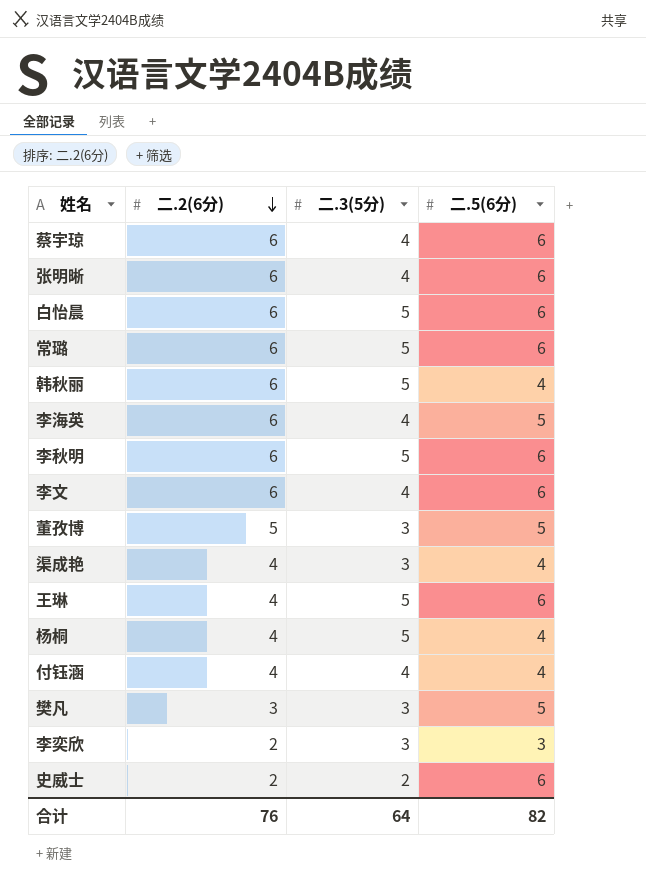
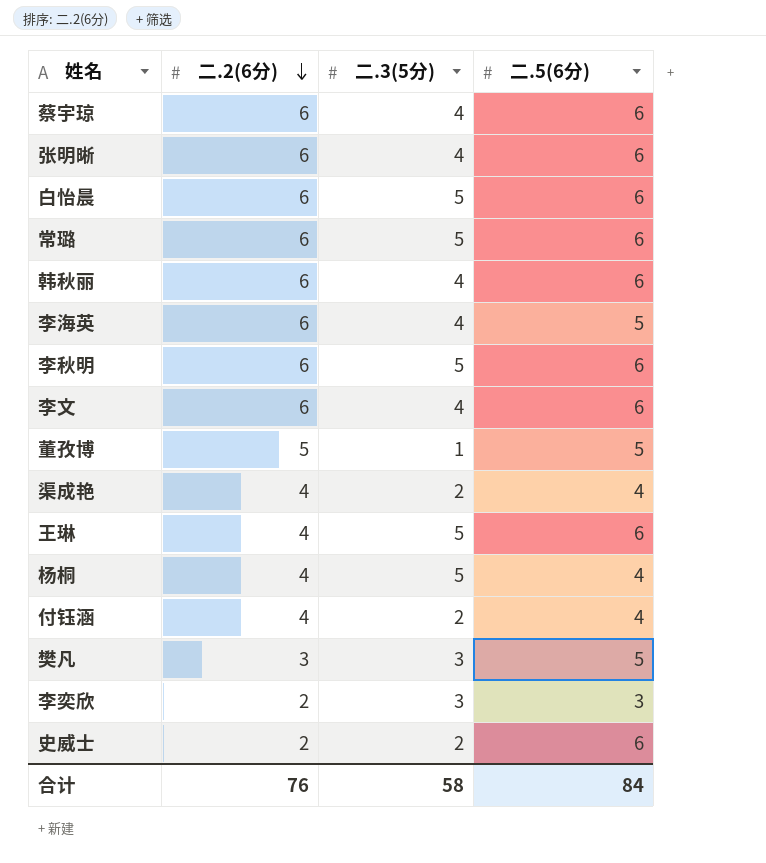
韩秋丽 | 二.3(5分): 5 -> 4
韩秋丽 | 二.5(6分): 4 -> 6
董孜博 | 二.3(5分): 3 -> 1
渠成艳 | 二.3(5分): 3 -> 2
付钰涵 | 二.3(5分): 4 -> 2
合计 | 二.3(5分): 64 -> 58
合计 | 二.5(6分): 82 -> 84

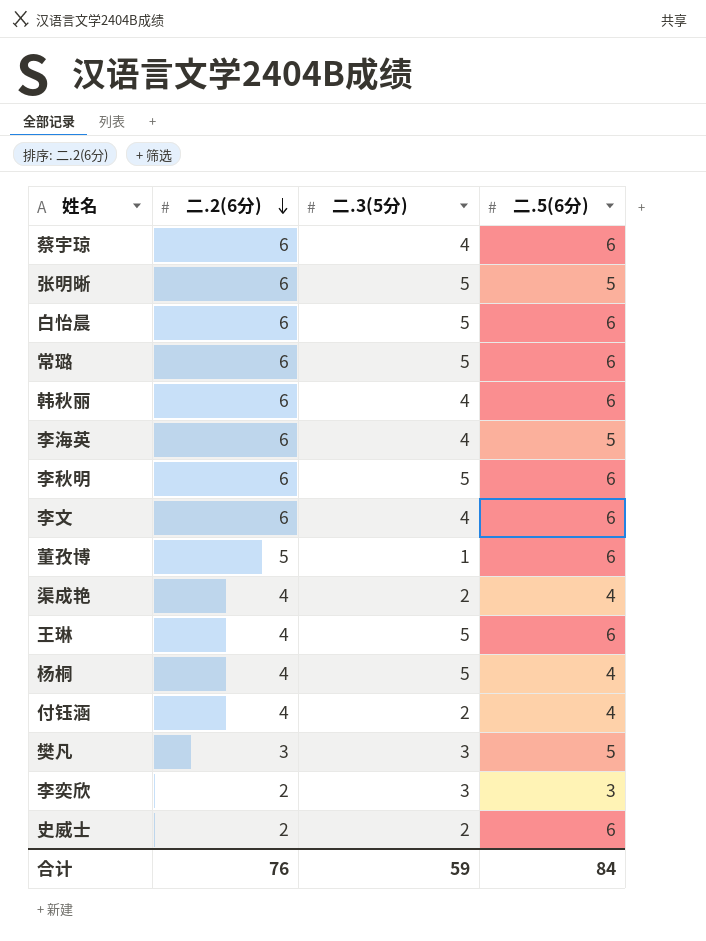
张明晰 | 二.3(5分): 4 -> 5
张明晰 | 二.5(6分): 6 -> 5
董孜博 | 二.5(6分): 5 -> 6
合计 | 二.3(5分): 58 -> 59

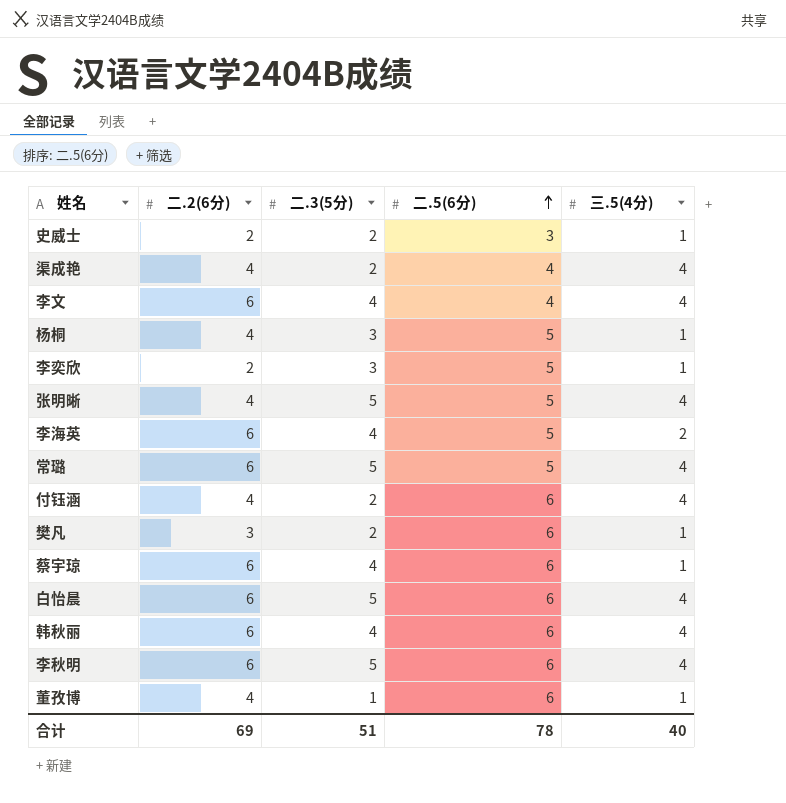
row order: 二.2(6分) descending -> 二.5(6分) ascending
column 三.5(4分) | position: none -> 5
row 王琳: 4 | 5 | 6 -> none
史威士 | 二.5(6分): 6 -> 3
李文 | 二.5(6分): 6 -> 4
杨桐 | 二.3(5分): 5 -> 3
杨桐 | 二.5(6分): 4 -> 5
李奕欣 | 二.5(6分): 3 -> 5
张明晰 | 二.2(6分): 6 -> 4
常璐 | 二.5(6分): 6 -> 5
付钰涵 | 二.5(6分): 4 -> 6
樊凡 | 二.3(5分): 3 -> 2
樊凡 | 二.5(6分): 5 -> 6
董孜博 | 二.2(6分): 5 -> 4
合计 | 二.2(6分): 76 -> 69
合计 | 二.3(5分): 59 -> 51
合计 | 二.5(6分): 84 -> 78

